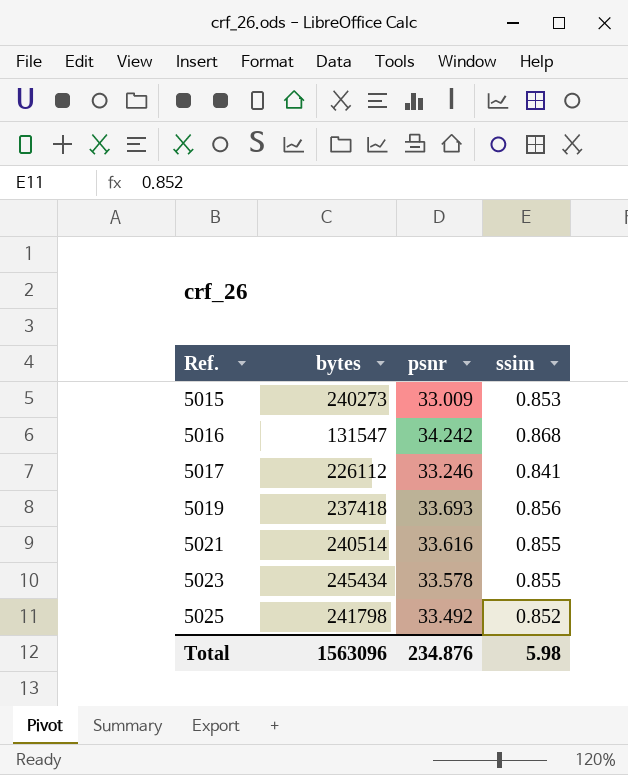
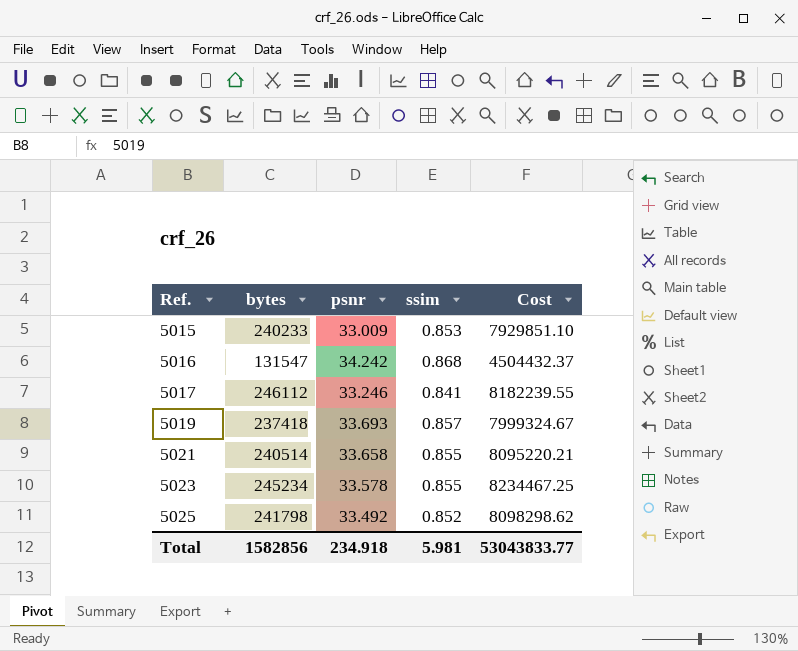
column Cost | formula: none -> [bytes] * [psnr]
5015 | bytes: 240273 -> 240233
5017 | bytes: 226112 -> 246112
5019 | ssim: 0.856 -> 0.857
5021 | psnr: 33.616 -> 33.658
5023 | bytes: 245434 -> 245234
Total | bytes: 1563096 -> 1582856
Total | psnr: 234.876 -> 234.918
Total | ssim: 5.98 -> 5.981

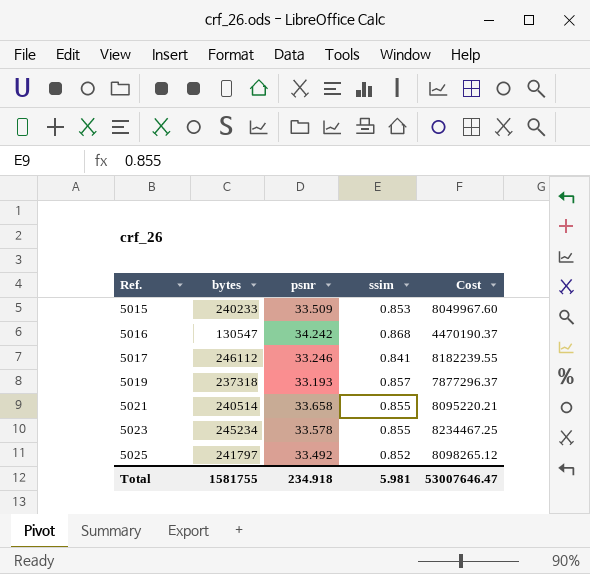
5015 | psnr: 33.009 -> 33.509
5015 | Cost: 7929851.10 -> 8049967.60
5016 | bytes: 131547 -> 130547
5016 | Cost: 4504432.37 -> 4470190.37
5019 | bytes: 237418 -> 237318
5019 | psnr: 33.693 -> 33.193
5019 | Cost: 7999324.67 -> 7877296.37
5025 | bytes: 241798 -> 241797
5025 | Cost: 8098298.62 -> 8098265.12
Total | bytes: 1582856 -> 1581755
Total | Cost: 53043833.77 -> 53007646.47

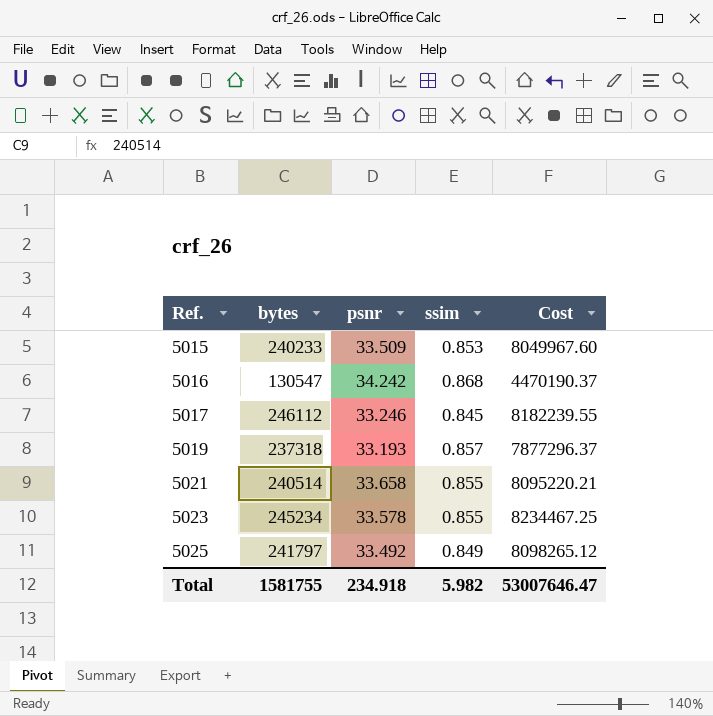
5017 | ssim: 0.841 -> 0.845
5025 | ssim: 0.852 -> 0.849
Total | ssim: 5.981 -> 5.982

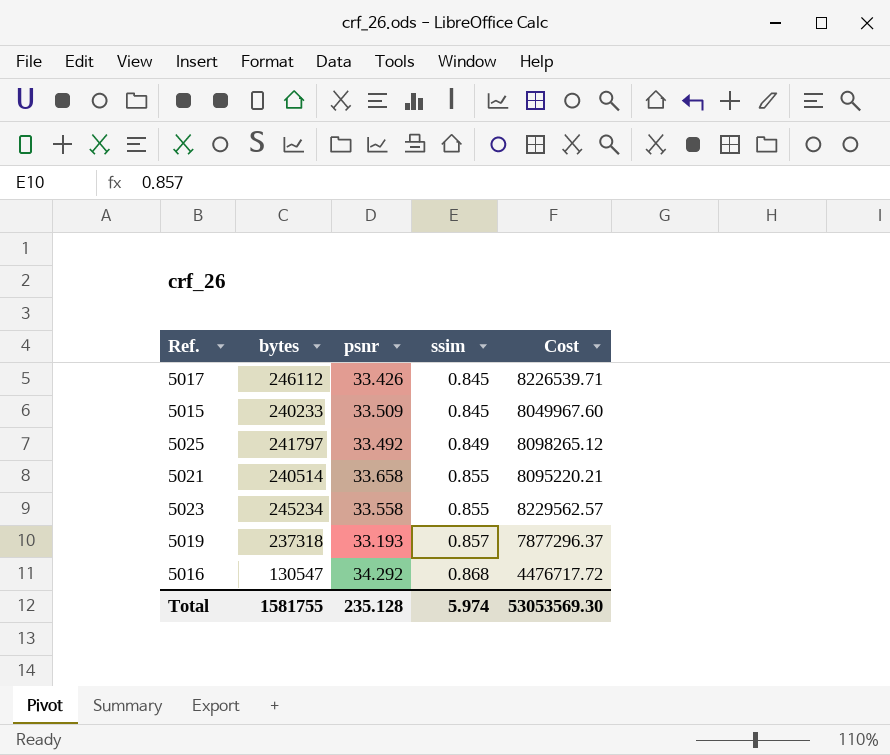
row order: Ref. ascending -> ssim ascending
5017 | psnr: 33.246 -> 33.426
5017 | Cost: 8182239.55 -> 8226539.71
5015 | ssim: 0.853 -> 0.845
5023 | psnr: 33.578 -> 33.558
5023 | Cost: 8234467.25 -> 8229562.57
5016 | psnr: 34.242 -> 34.292
5016 | Cost: 4470190.37 -> 4476717.72
Total | psnr: 234.918 -> 235.128
Total | ssim: 5.982 -> 5.974
Total | Cost: 53007646.47 -> 53053569.30

